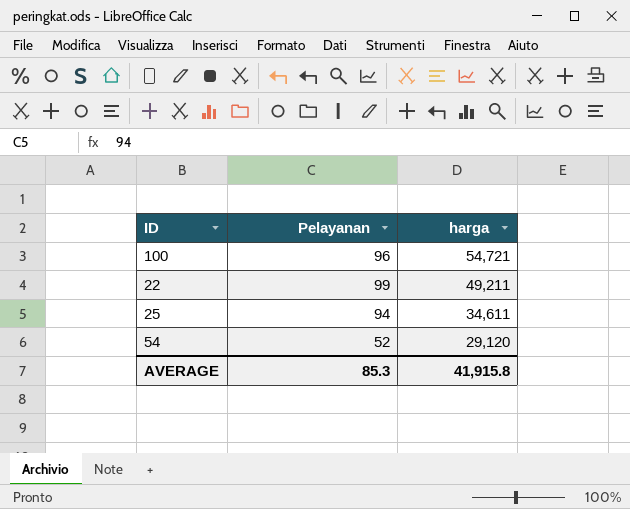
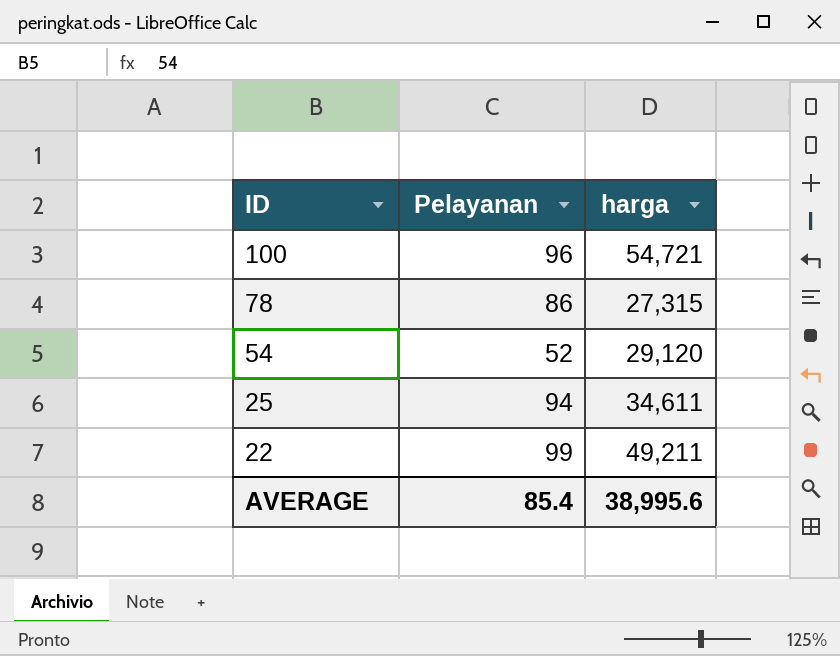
row order: harga descending -> ID descending
row 78: none -> 86 | 27,315
AVERAGE | Pelayanan: 85.3 -> 85.4
AVERAGE | harga: 41,915.8 -> 38,995.6

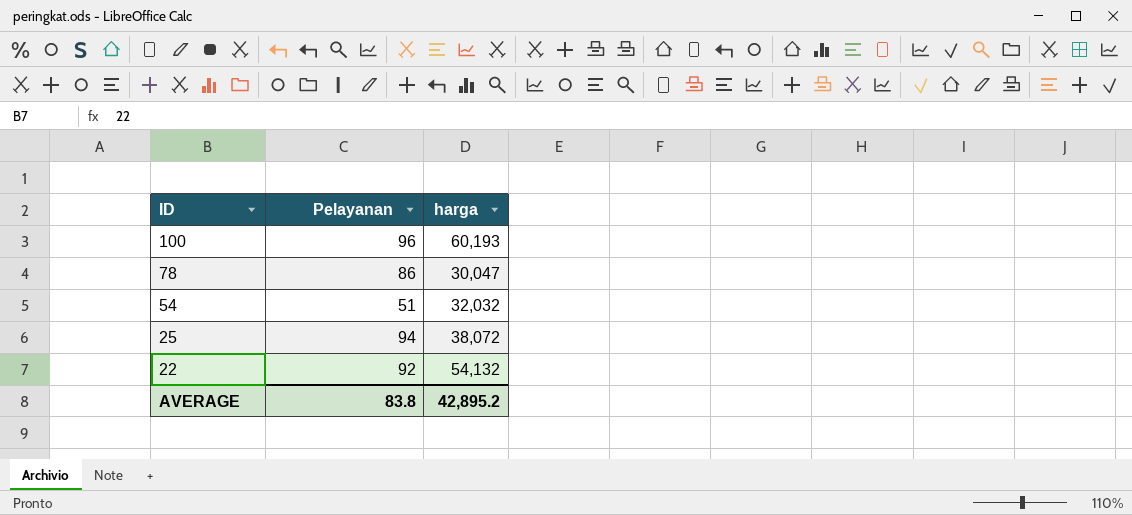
100 | harga: 54,721 -> 60,193
78 | harga: 27,315 -> 30,047
54 | Pelayanan: 52 -> 51
54 | harga: 29,120 -> 32,032
25 | harga: 34,611 -> 38,072
22 | Pelayanan: 99 -> 92
22 | harga: 49,211 -> 54,132
AVERAGE | Pelayanan: 85.4 -> 83.8
AVERAGE | harga: 38,995.6 -> 42,895.2

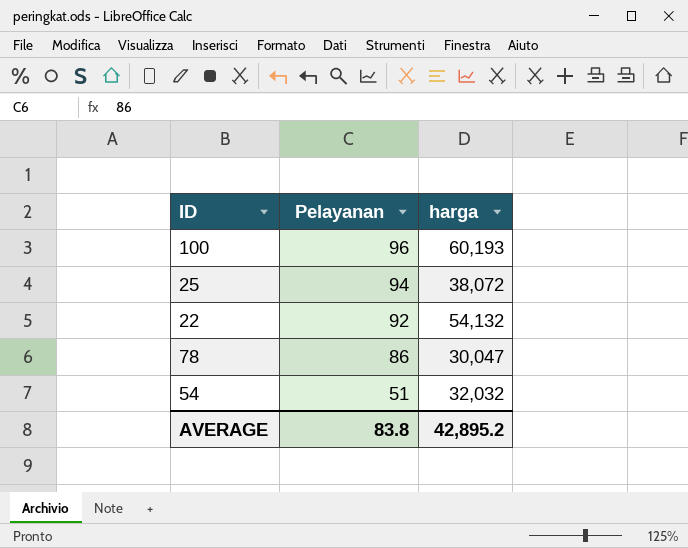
row order: ID descending -> Pelayanan descending

